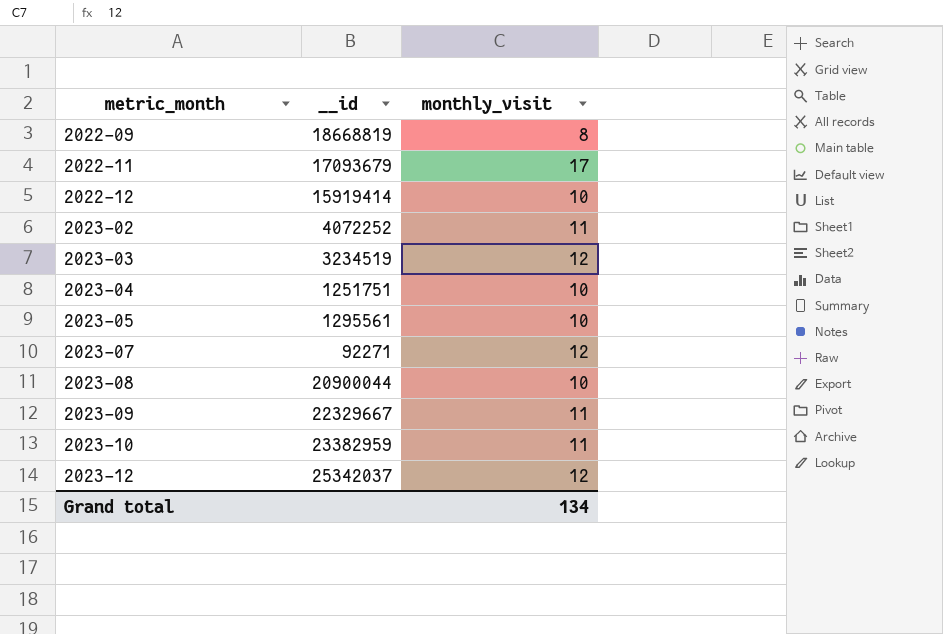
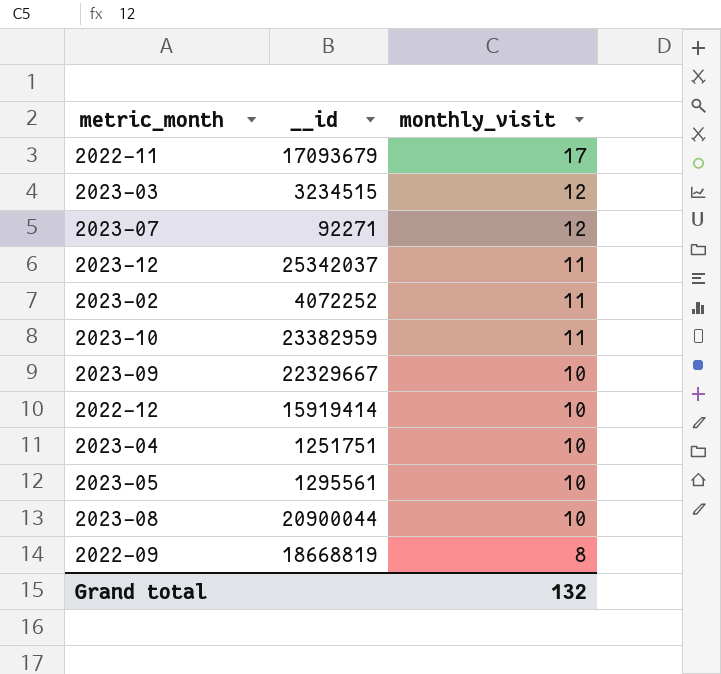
row order: metric_month ascending -> monthly_visit descending
2023-03 | __id: 3234519 -> 3234515
2023-12 | monthly_visit: 12 -> 11
2023-09 | monthly_visit: 11 -> 10
Grand total | monthly_visit: 134 -> 132

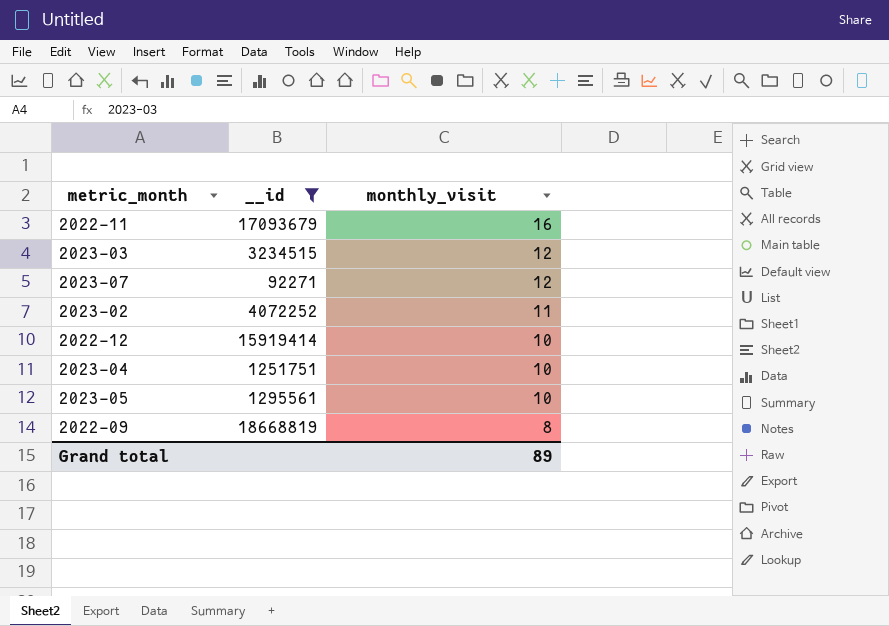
filter: none -> __id <= 18668819
2022-11 | monthly_visit: 17 -> 16
Grand total | monthly_visit: 132 -> 89

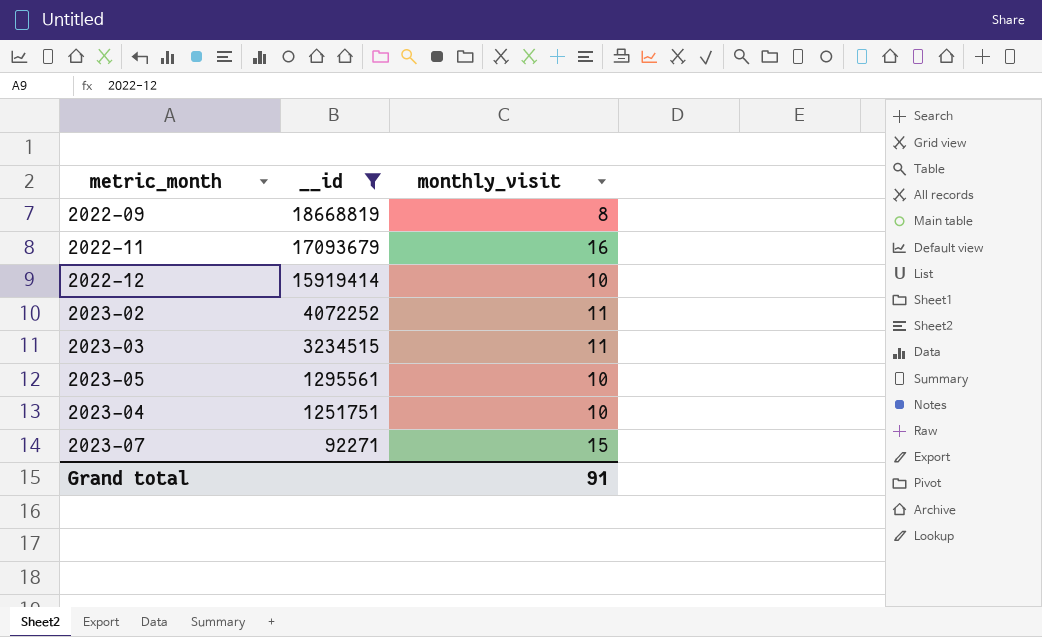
row order: monthly_visit descending -> __id descending
2023-03 | monthly_visit: 12 -> 11
2023-07 | monthly_visit: 12 -> 15
Grand total | monthly_visit: 89 -> 91

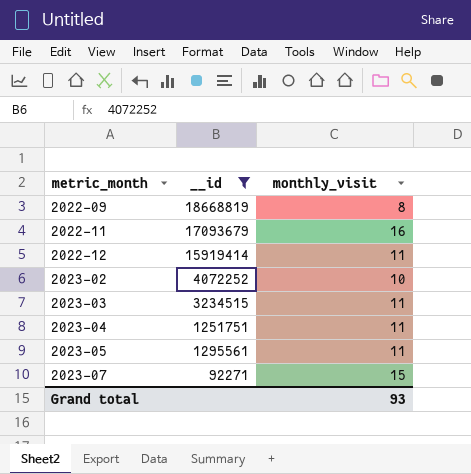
row order: __id descending -> metric_month ascending
2022-12 | monthly_visit: 10 -> 11
2023-02 | monthly_visit: 11 -> 10
2023-04 | monthly_visit: 10 -> 11
2023-05 | monthly_visit: 10 -> 11
Grand total | monthly_visit: 91 -> 93

